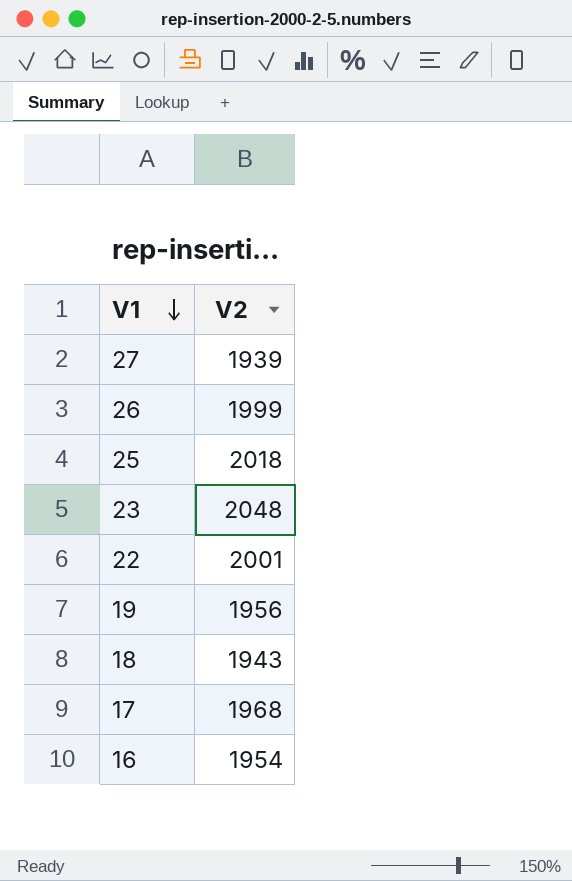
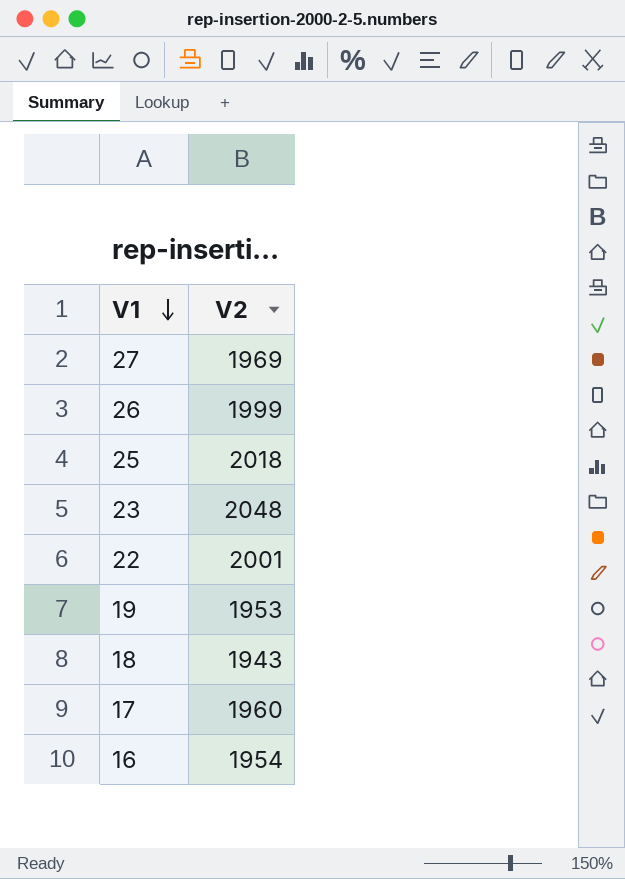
27 | V2: 1939 -> 1969
19 | V2: 1956 -> 1953
17 | V2: 1968 -> 1960

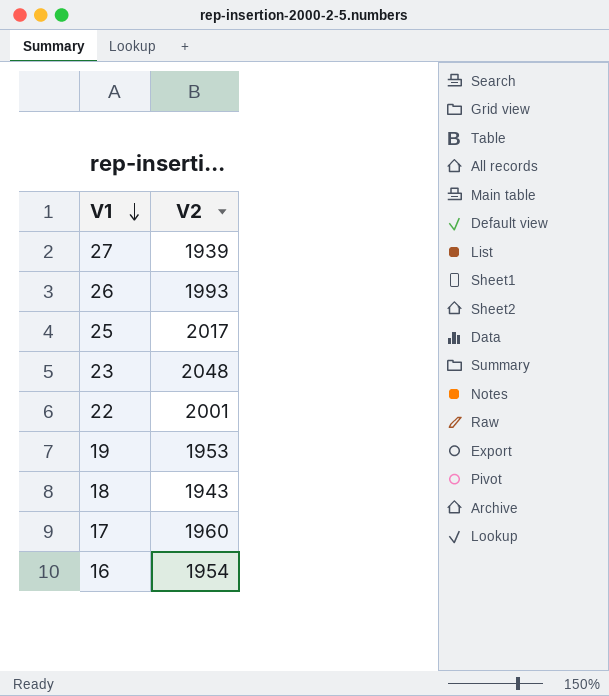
27 | V2: 1969 -> 1939
26 | V2: 1999 -> 1993
25 | V2: 2018 -> 2017

